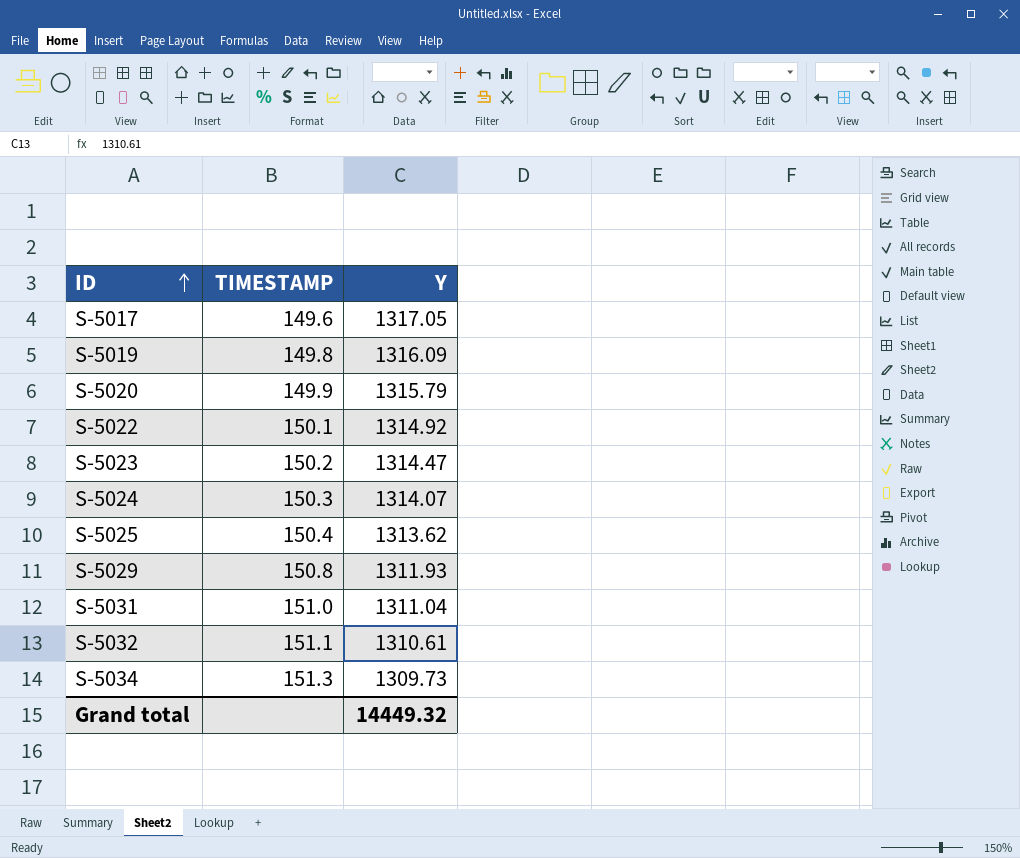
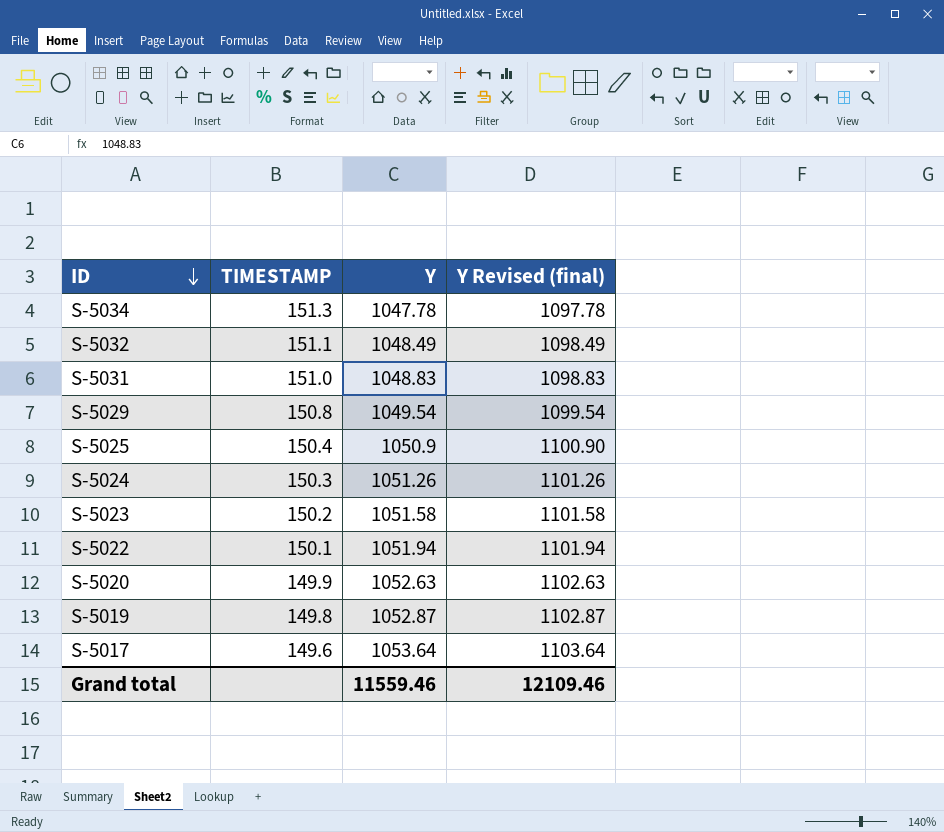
row order: ID ascending -> ID descending
column Y Revised (final) | formula: none -> [Y] + 50
S-5034 | Y: 1309.73 -> 1047.78
S-5032 | Y: 1310.61 -> 1048.49
S-5031 | Y: 1311.04 -> 1048.83
S-5029 | Y: 1311.93 -> 1049.54
S-5025 | Y: 1313.62 -> 1050.9
S-5024 | Y: 1314.07 -> 1051.26
S-5023 | Y: 1314.47 -> 1051.58
S-5022 | Y: 1314.92 -> 1051.94
S-5020 | Y: 1315.79 -> 1052.63
S-5019 | Y: 1316.09 -> 1052.87
S-5017 | Y: 1317.05 -> 1053.64
Grand total | Y: 14449.32 -> 11559.46

